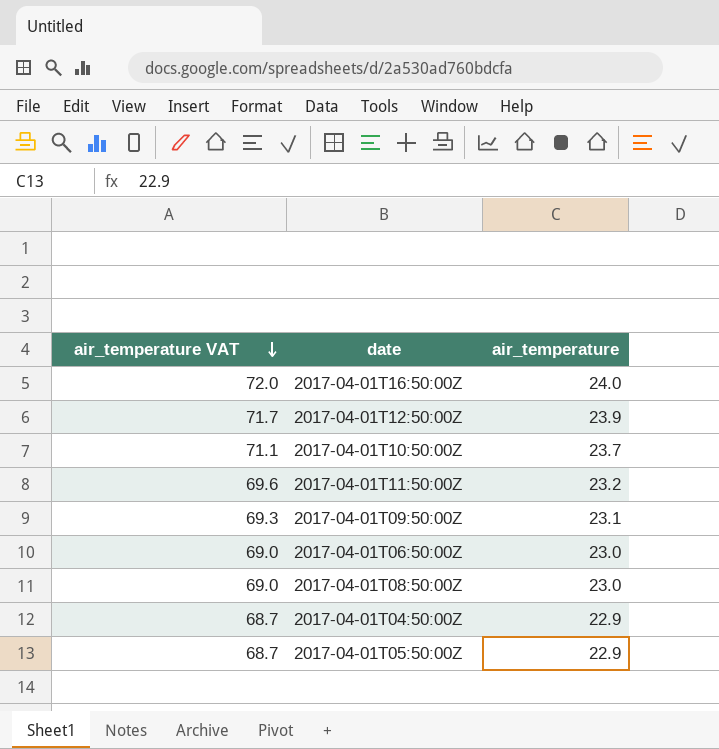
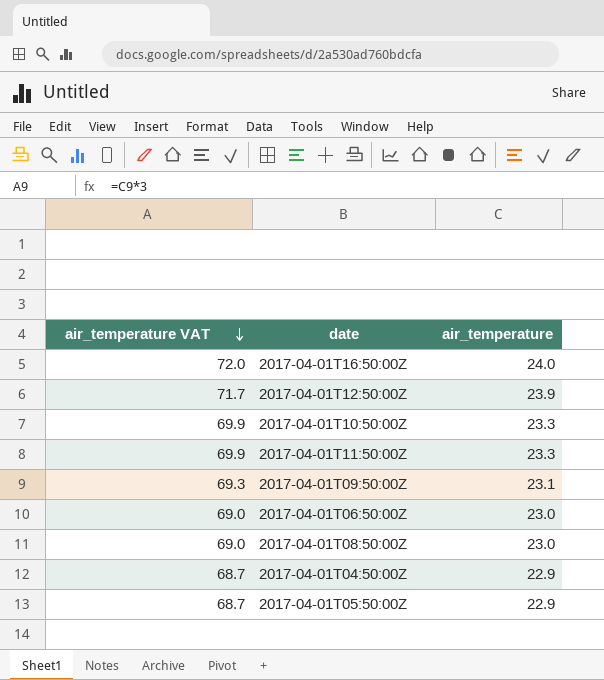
2017-04-01T10:50:00Z | air_temperature VAT: 71.1 -> 69.9
2017-04-01T10:50:00Z | air_temperature: 23.7 -> 23.3
2017-04-01T11:50:00Z | air_temperature VAT: 69.6 -> 69.9
2017-04-01T11:50:00Z | air_temperature: 23.2 -> 23.3

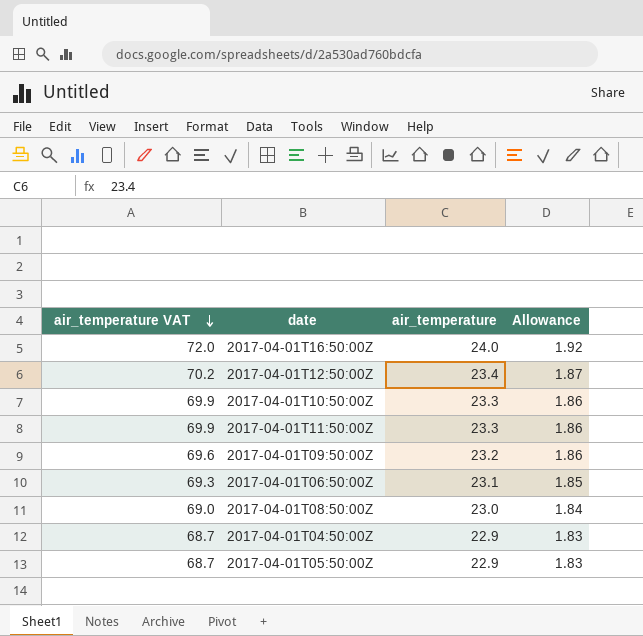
column Allowance | formula: none -> [air_temperature] * 0.08
2017-04-01T12:50:00Z | air_temperature VAT: 71.7 -> 70.2
2017-04-01T12:50:00Z | air_temperature: 23.9 -> 23.4
2017-04-01T09:50:00Z | air_temperature VAT: 69.3 -> 69.6
2017-04-01T09:50:00Z | air_temperature: 23.1 -> 23.2
2017-04-01T06:50:00Z | air_temperature VAT: 69.0 -> 69.3
2017-04-01T06:50:00Z | air_temperature: 23.0 -> 23.1

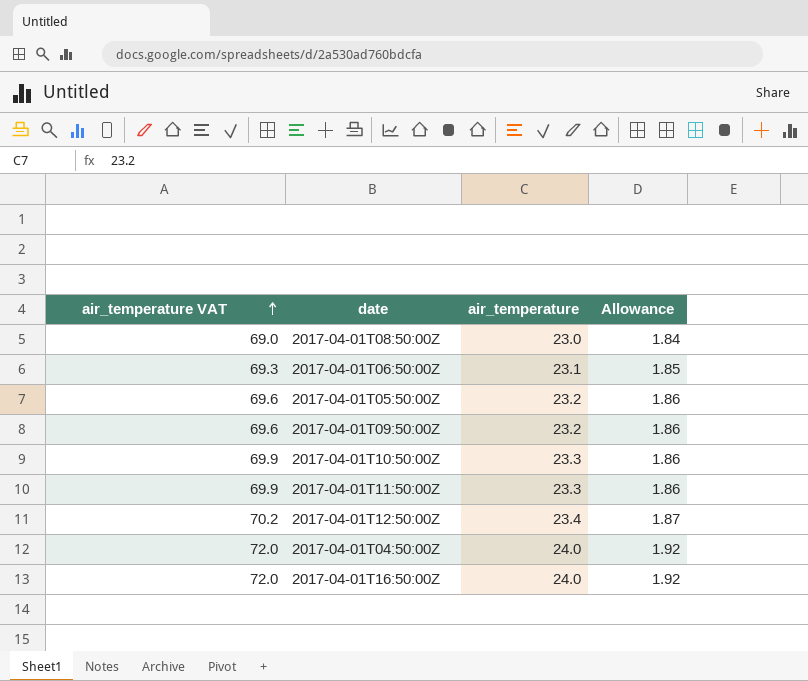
row order: air_temperature VAT descending -> air_temperature VAT ascending
2017-04-01T05:50:00Z | air_temperature VAT: 68.7 -> 69.6
2017-04-01T05:50:00Z | air_temperature: 22.9 -> 23.2
2017-04-01T05:50:00Z | Allowance: 1.83 -> 1.86
2017-04-01T04:50:00Z | air_temperature VAT: 68.7 -> 72.0
2017-04-01T04:50:00Z | air_temperature: 22.9 -> 24.0
2017-04-01T04:50:00Z | Allowance: 1.83 -> 1.92

